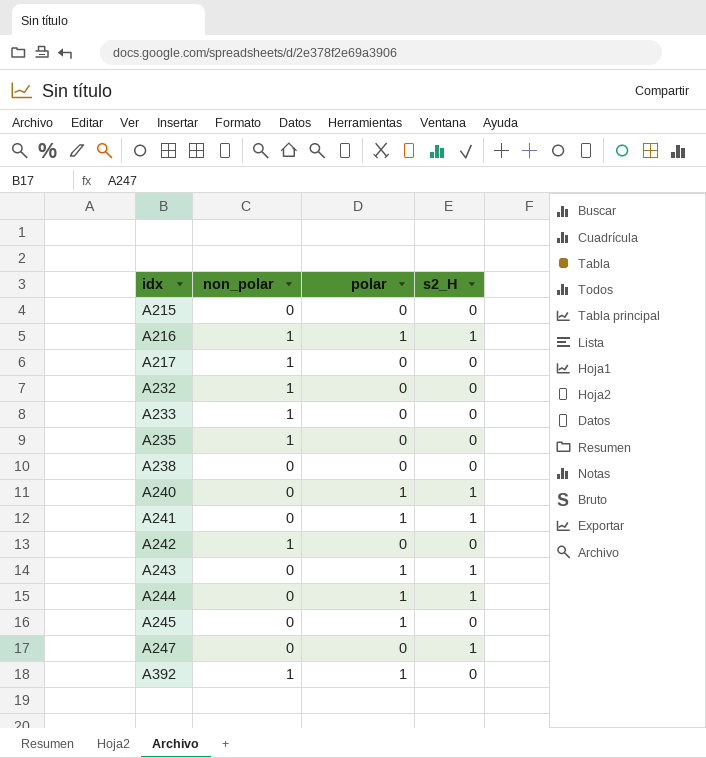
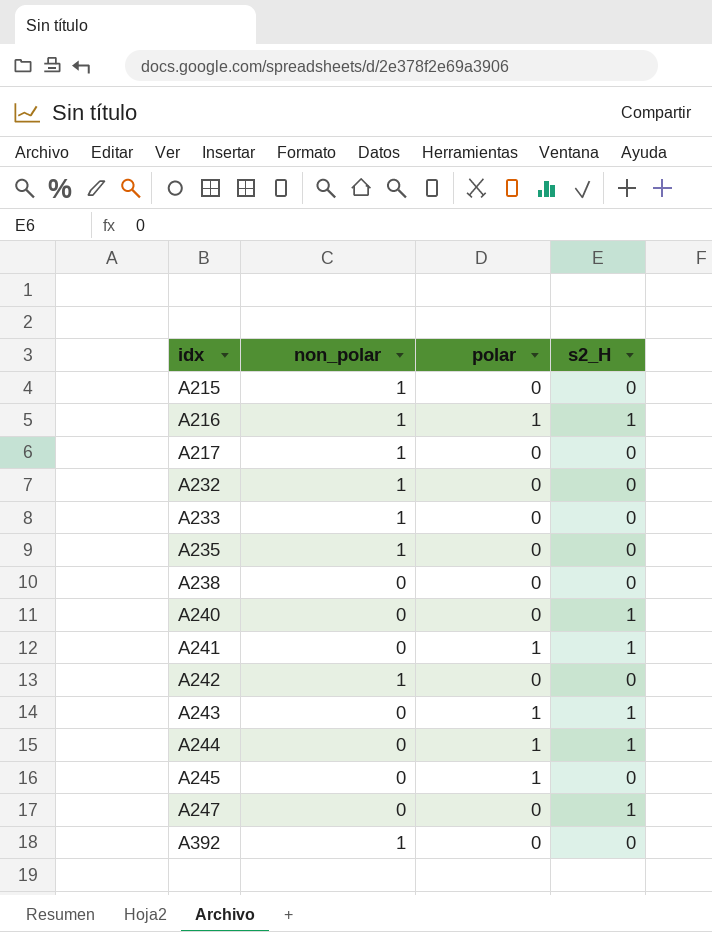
A215 | non_polar: 0 -> 1
A240 | polar: 1 -> 0
A392 | polar: 1 -> 0

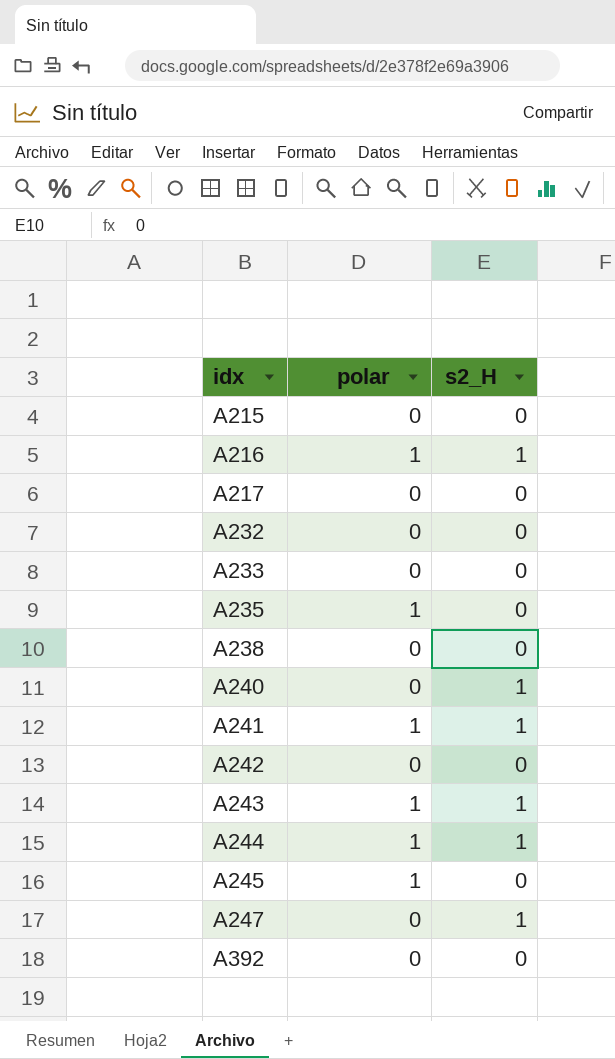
column non_polar | position: 2 -> none
A235 | polar: 0 -> 1

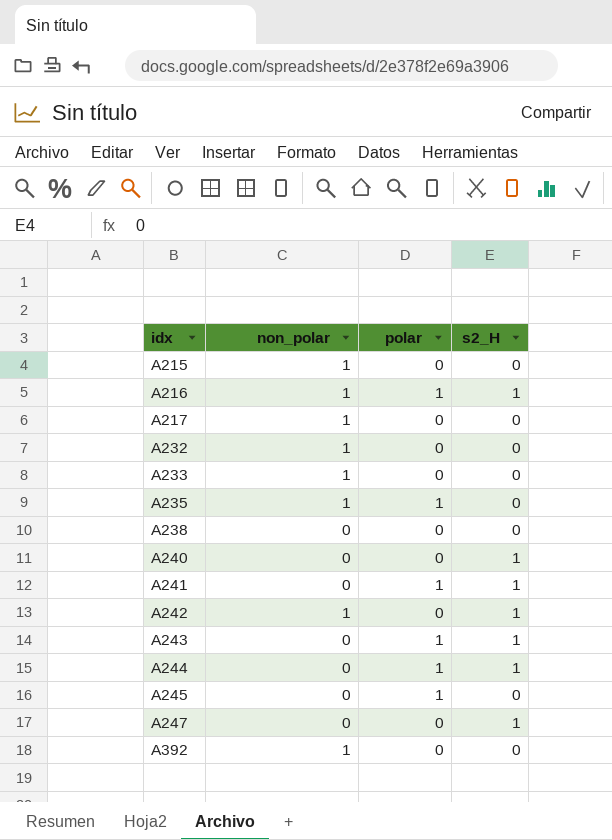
column non_polar | position: none -> 2
A242 | s2_H: 0 -> 1

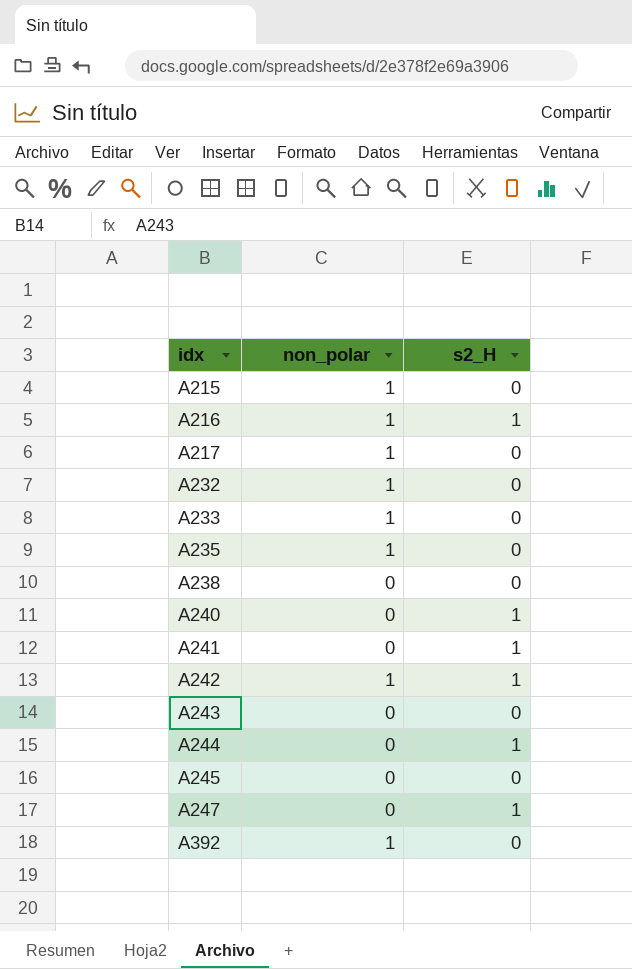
column polar | position: 3 -> none
A243 | s2_H: 1 -> 0

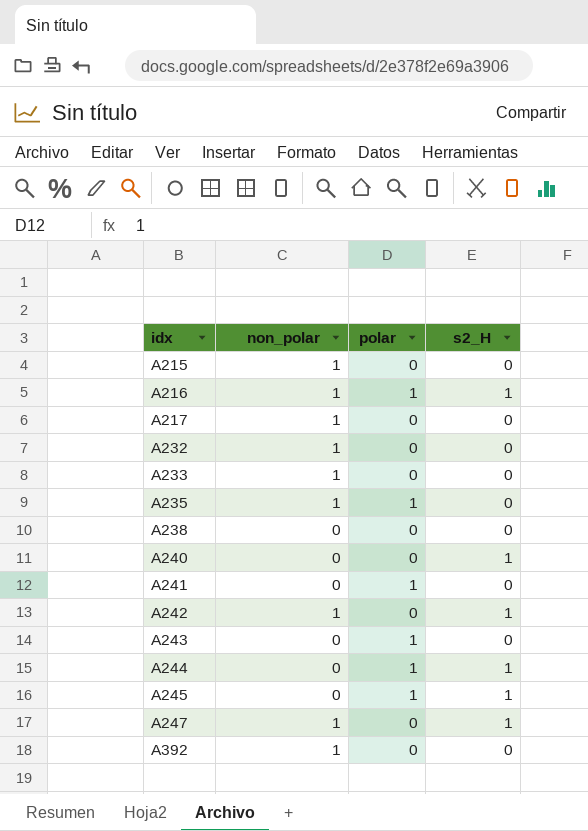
column polar | position: none -> 3
A241 | s2_H: 1 -> 0
A245 | s2_H: 0 -> 1
A247 | non_polar: 0 -> 1

